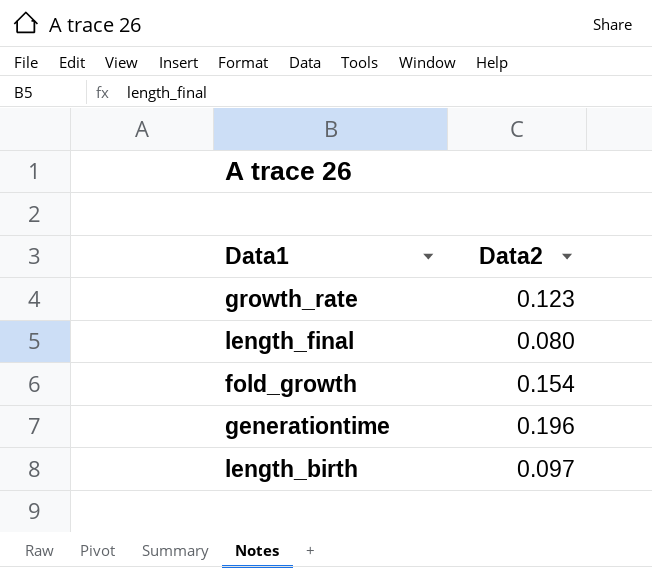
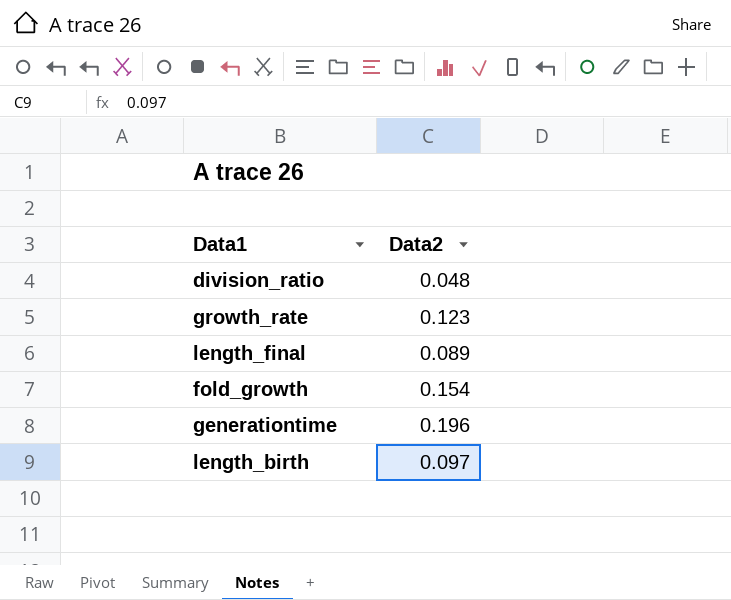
row division_ratio: none -> 0.048
length_final | Data2: 0.080 -> 0.089

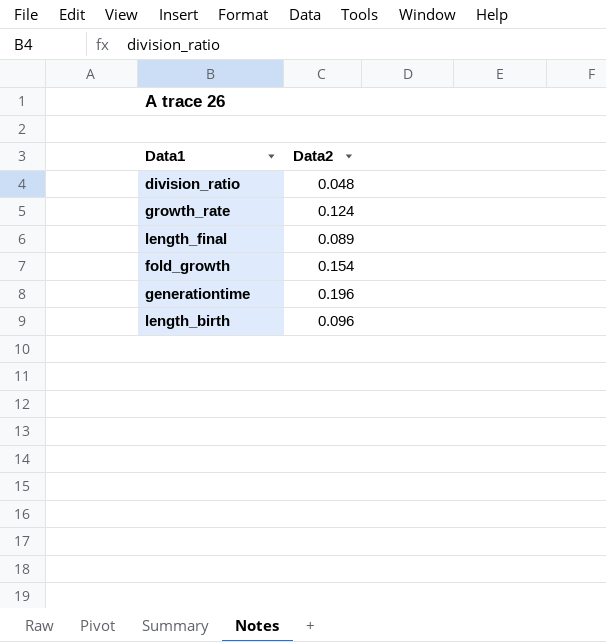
growth_rate | Data2: 0.123 -> 0.124
length_birth | Data2: 0.097 -> 0.096

